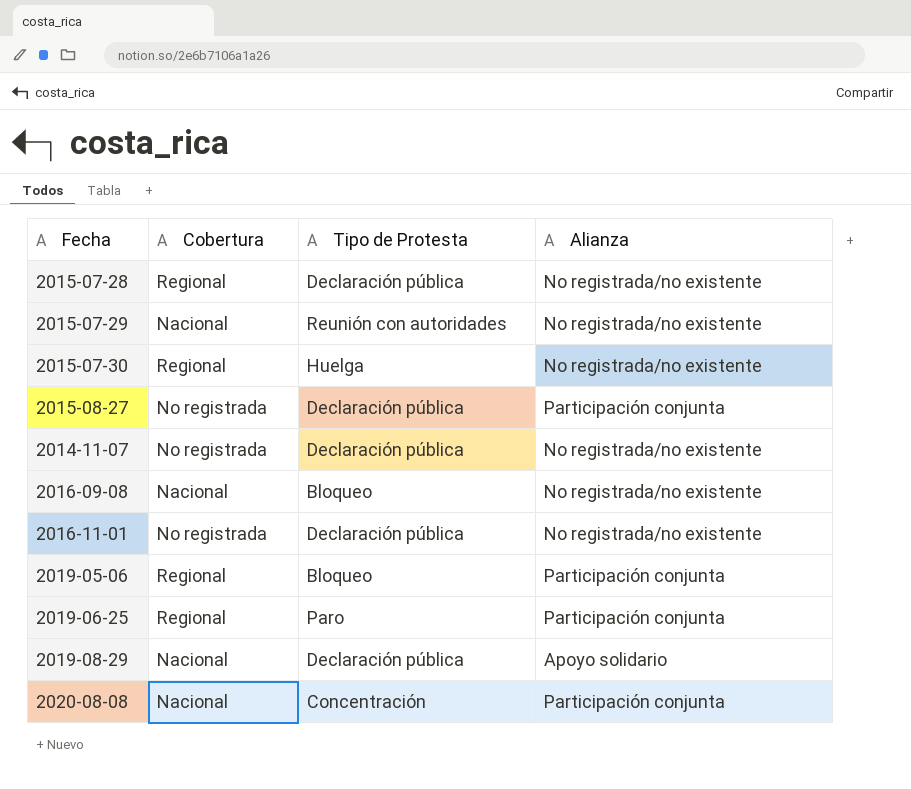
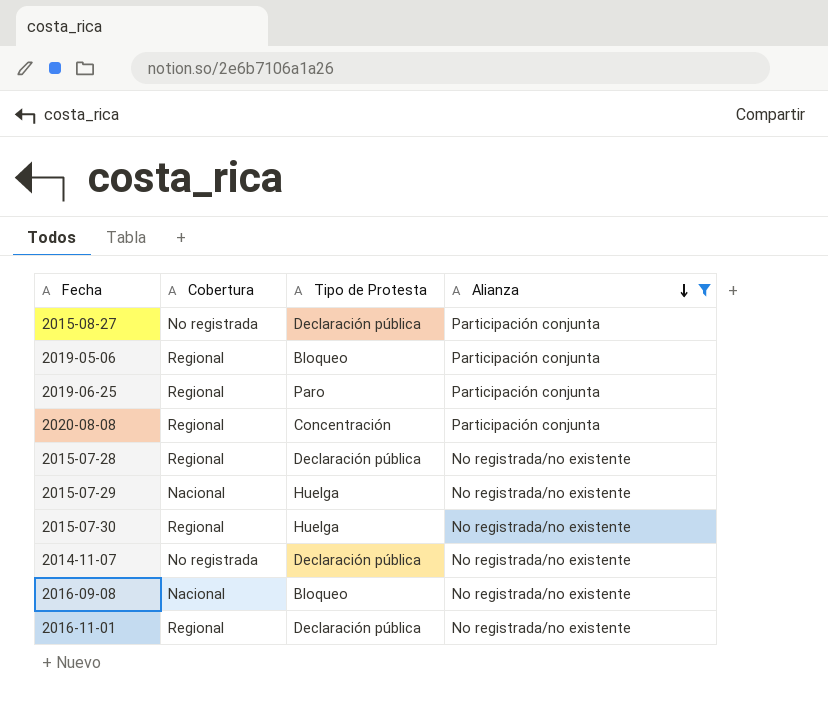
filter: none -> Alianza != Apoyo solidario
row order: none -> Alianza descending
2020-08-08 | Cobertura: Nacional -> Regional
2015-07-29 | Tipo de Protesta: Reunión con autoridades -> Huelga
2016-11-01 | Cobertura: No registrada -> Regional

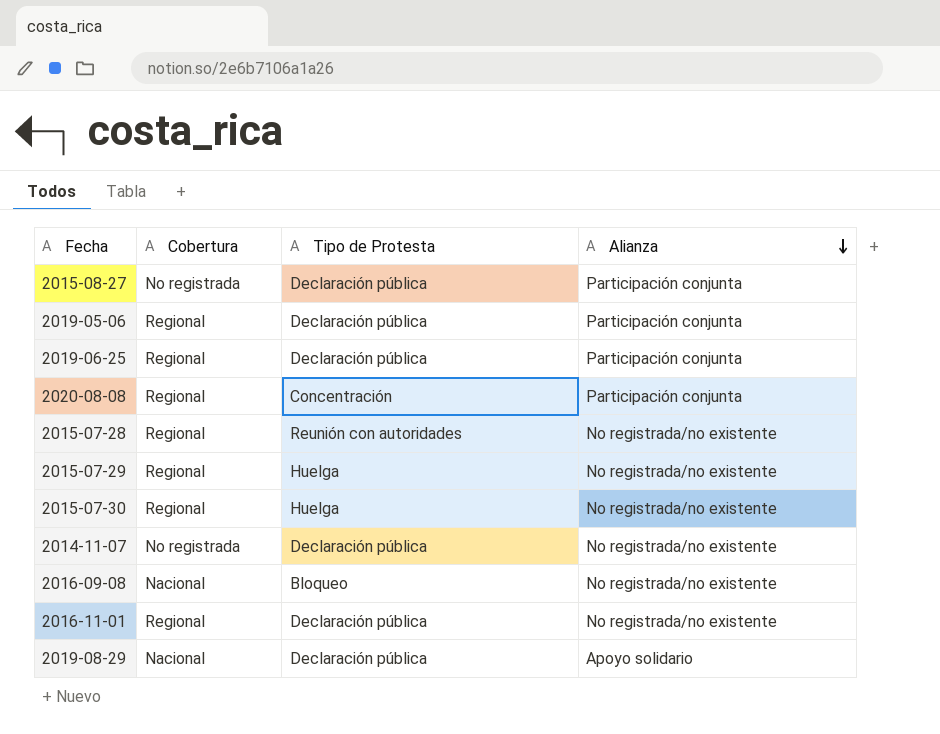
filter: Alianza != Apoyo solidario -> none
2019-05-06 | Tipo de Protesta: Bloqueo -> Declaración pública
2019-06-25 | Tipo de Protesta: Paro -> Declaración pública
2015-07-28 | Tipo de Protesta: Declaración pública -> Reunión con autoridades
2015-07-29 | Cobertura: Nacional -> Regional

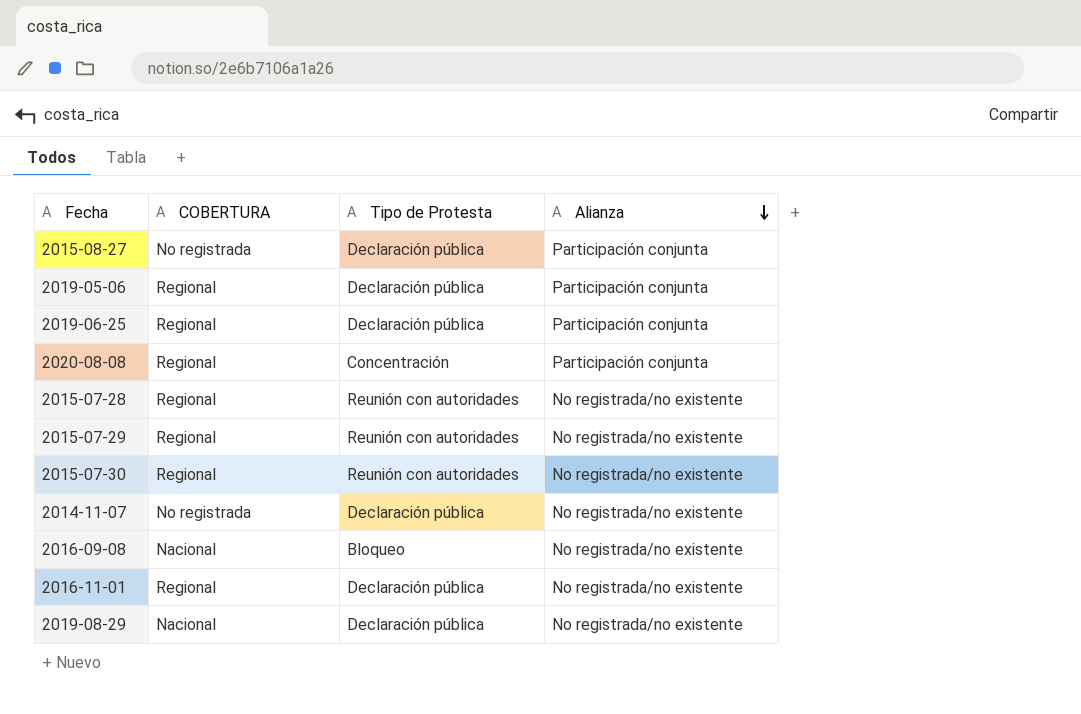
column name: Cobertura -> COBERTURA
2015-07-29 | Tipo de Protesta: Huelga -> Reunión con autoridades
2015-07-30 | Tipo de Protesta: Huelga -> Reunión con autoridades
2019-08-29 | Alianza: Apoyo solidario -> No registrada/no existente

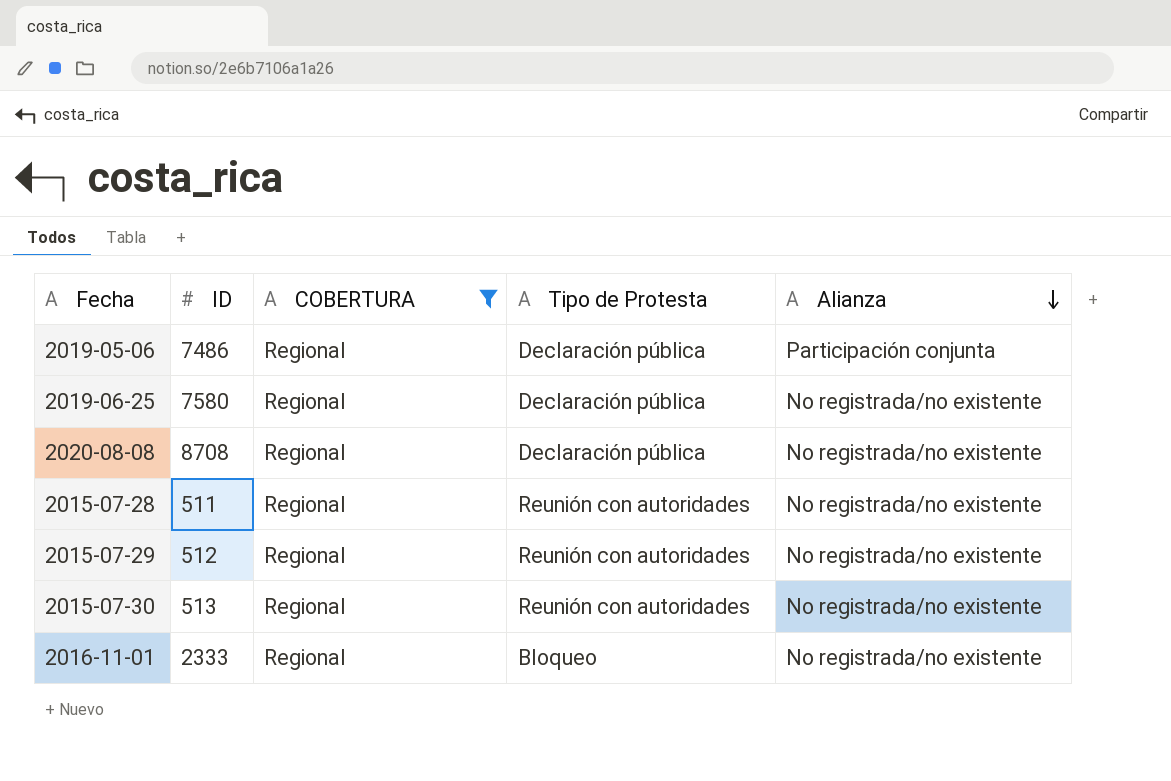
filter: none -> COBERTURA = Regional
column ID | position: none -> 2
2019-06-25 | Alianza: Participación conjunta -> No registrada/no existente
2020-08-08 | Tipo de Protesta: Concentración -> Declaración pública
2020-08-08 | Alianza: Participación conjunta -> No registrada/no existente
2016-11-01 | Tipo de Protesta: Declaración pública -> Bloqueo

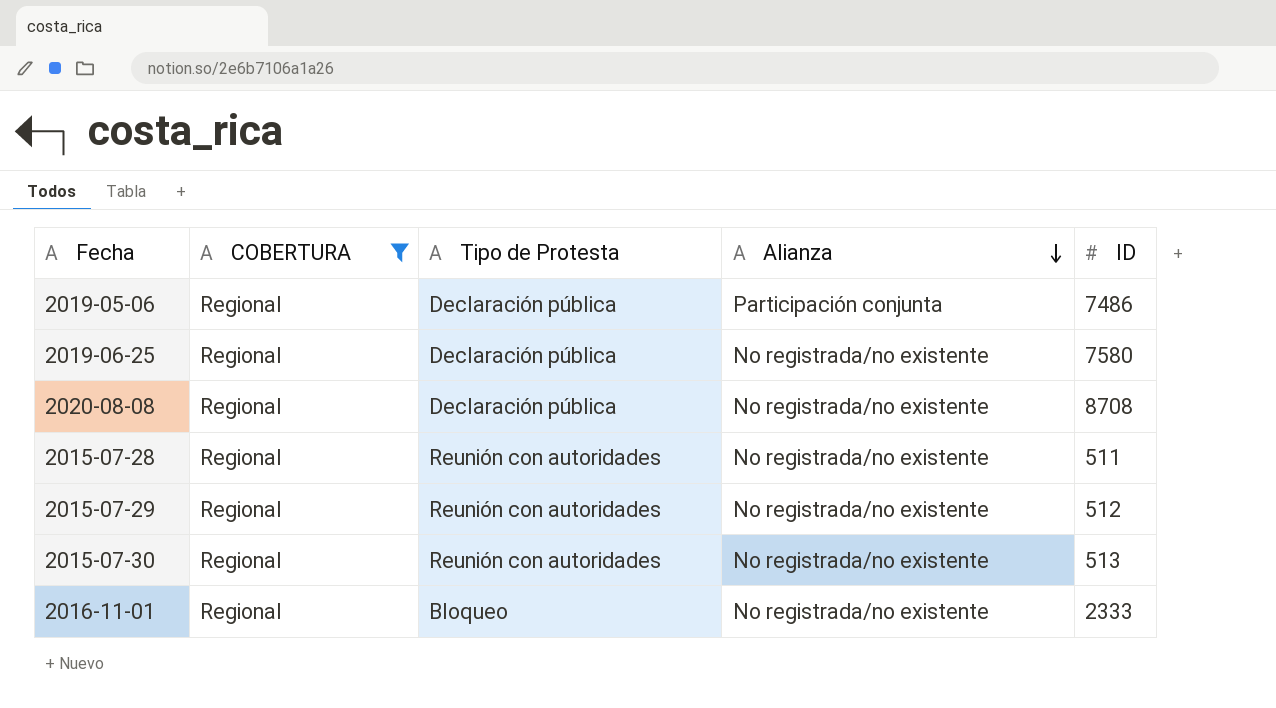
column ID | position: 2 -> 5

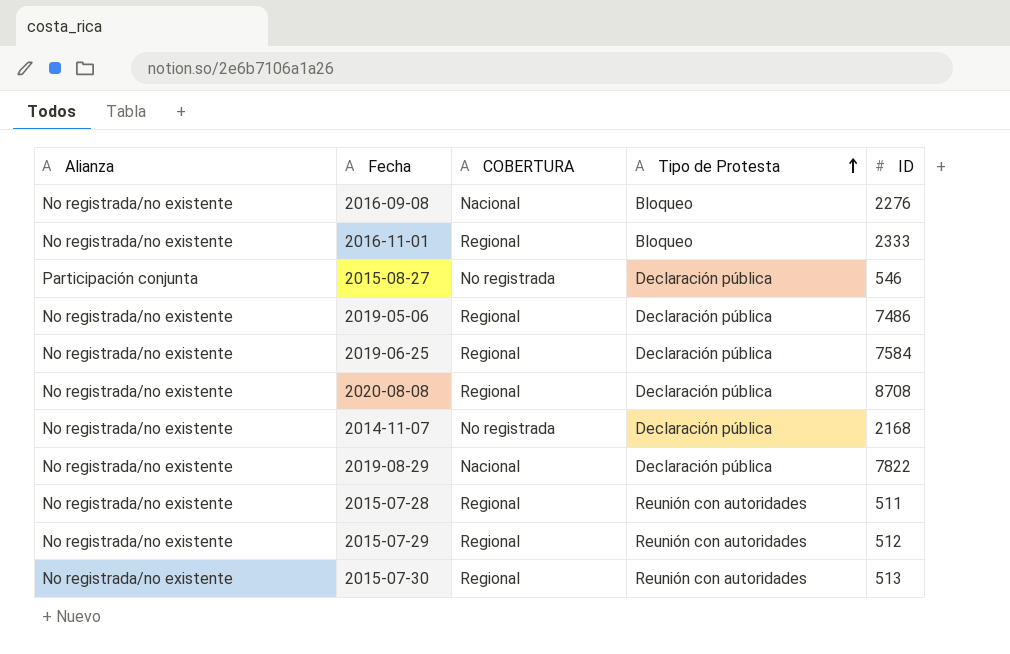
filter: COBERTURA = Regional -> none
row order: Alianza descending -> Tipo de Protesta ascending
column Alianza | position: 4 -> 1
2019-05-06 | Alianza: Participación conjunta -> No registrada/no existente
2019-06-25 | ID: 7580 -> 7584

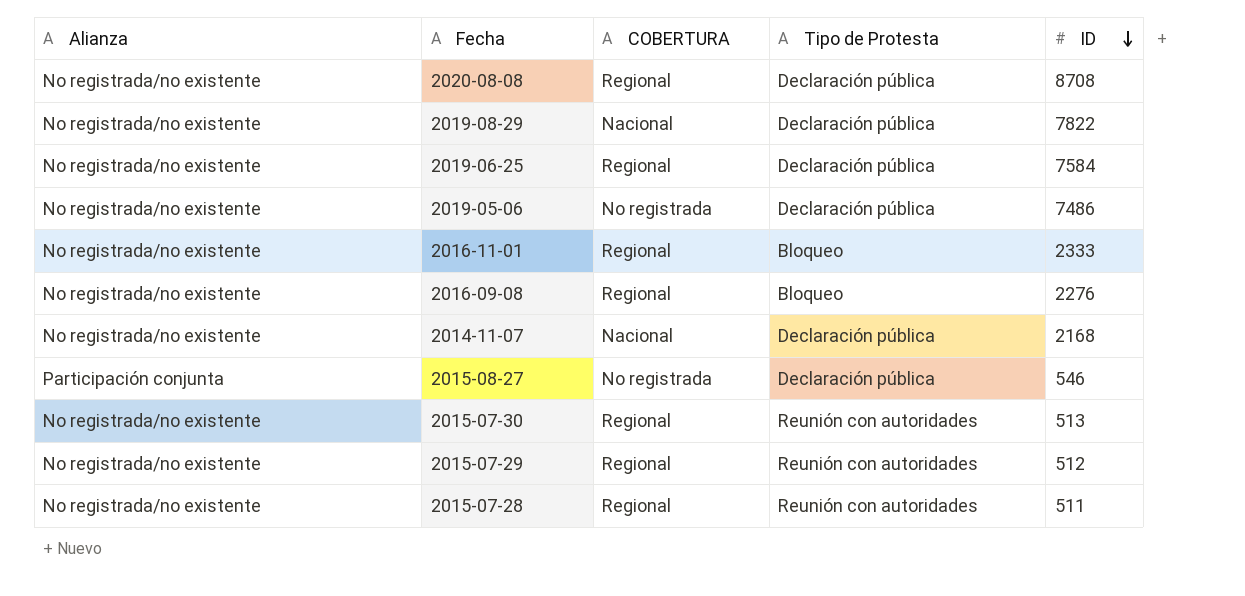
row order: Tipo de Protesta ascending -> ID descending
2019-05-06 | COBERTURA: Regional -> No registrada
2016-09-08 | COBERTURA: Nacional -> Regional
2014-11-07 | COBERTURA: No registrada -> Nacional

